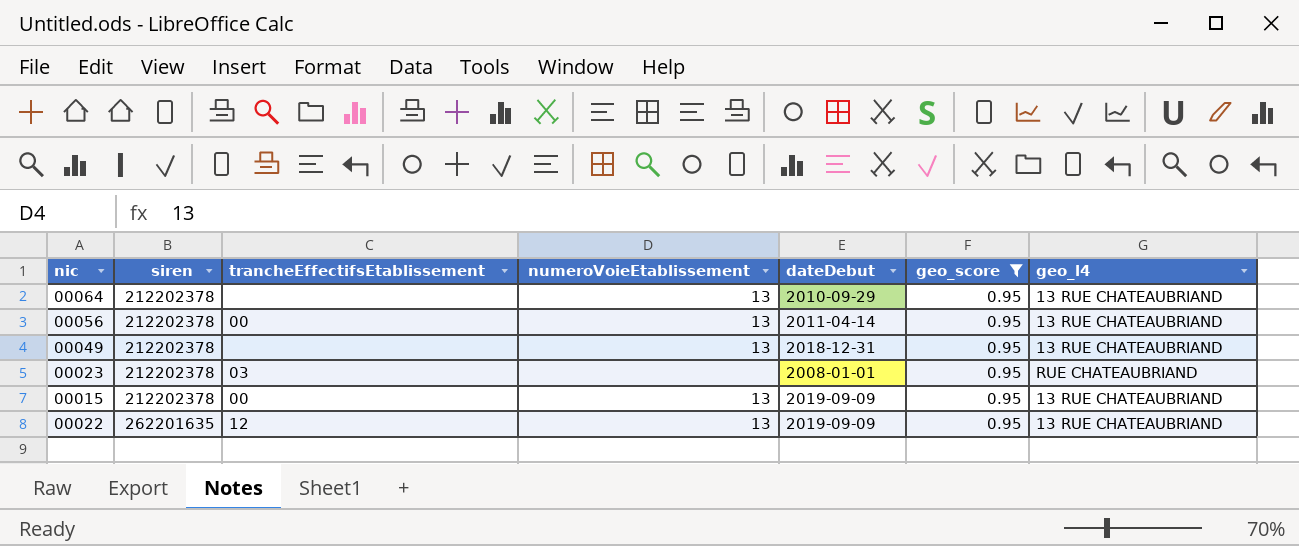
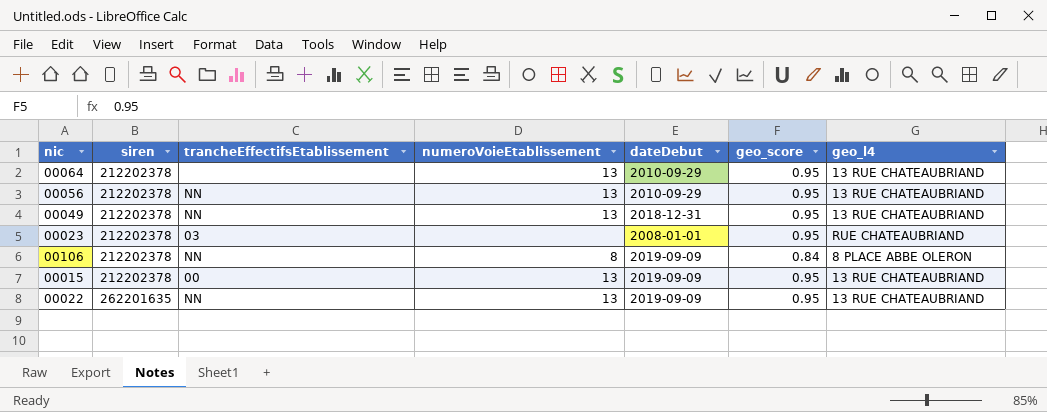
filter: geo_score = 0.95 -> none
00056 | trancheEffectifsEtablissement: 00 -> NN
00056 | dateDebut: 2011-04-14 -> 2010-09-29
00049 | trancheEffectifsEtablissement: none -> NN
00022 | trancheEffectifsEtablissement: 12 -> NN

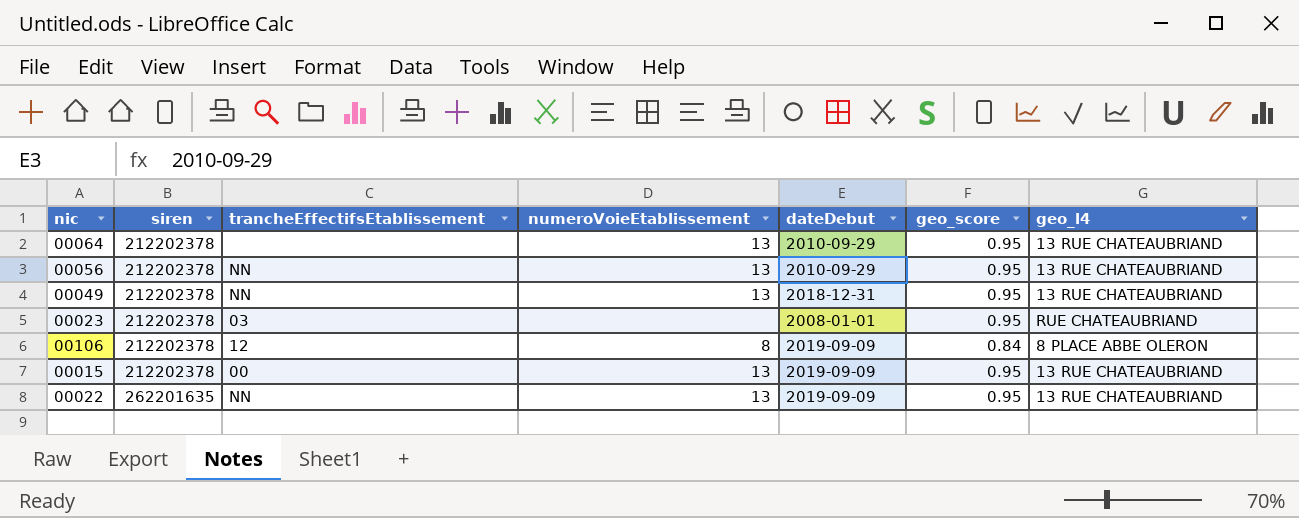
00106 | trancheEffectifsEtablissement: NN -> 12

